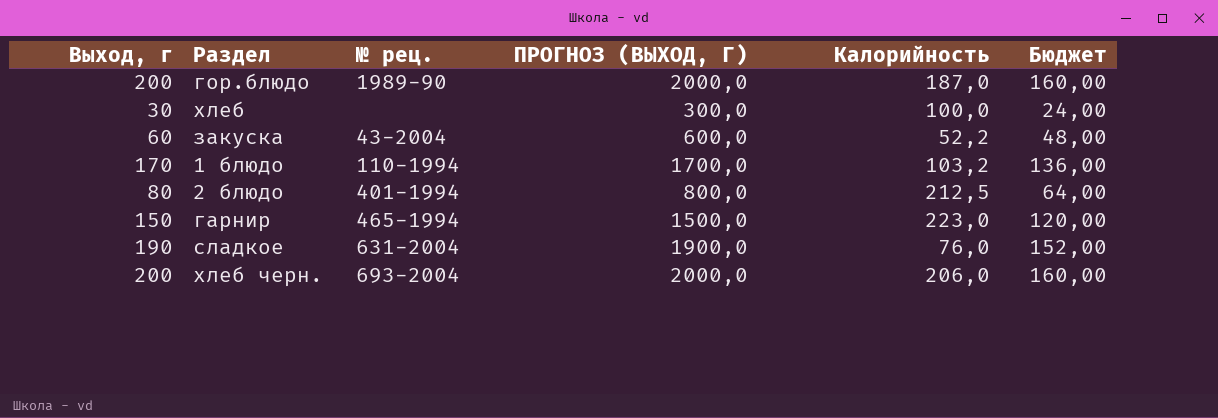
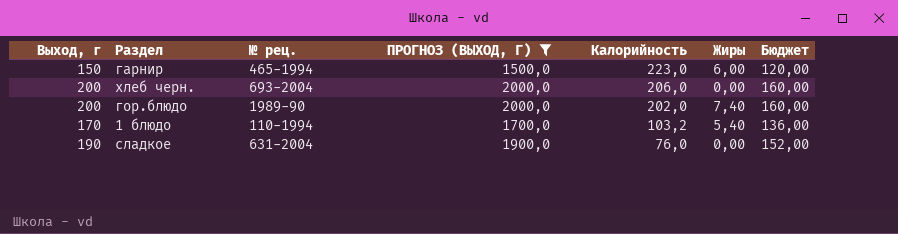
filter: none -> ПРОГНОЗ (ВЫХОД, Г) >= 1500,0
row order: none -> Калорийность descending
column Жиры | position: none -> 6
гор.блюдо | Калорийность: 187,0 -> 202,0

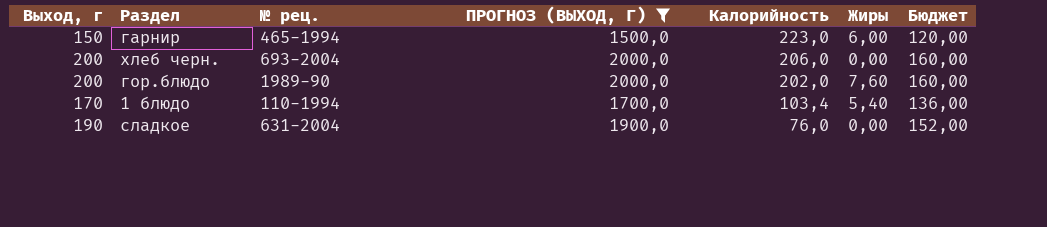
гор.блюдо | Жиры: 7,40 -> 7,60
1 блюдо | Калорийность: 103,2 -> 103,4

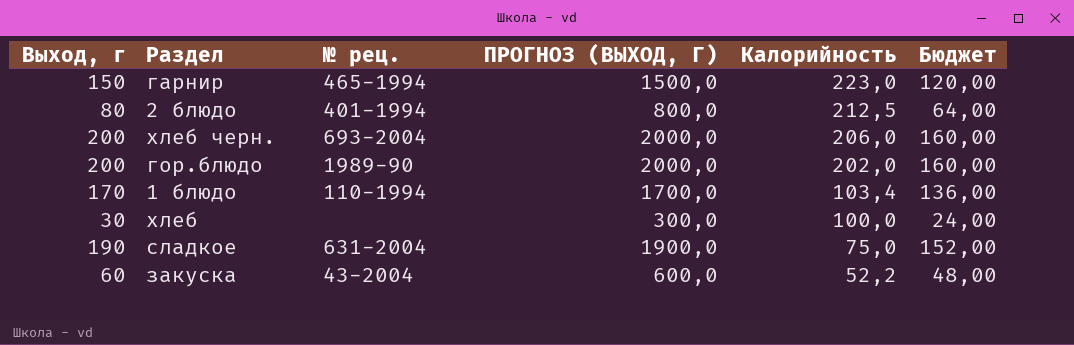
filter: ПРОГНОЗ (ВЫХОД, Г) >= 1500,0 -> none
column Жиры | position: 6 -> none
сладкое | Калорийность: 76,0 -> 75,0

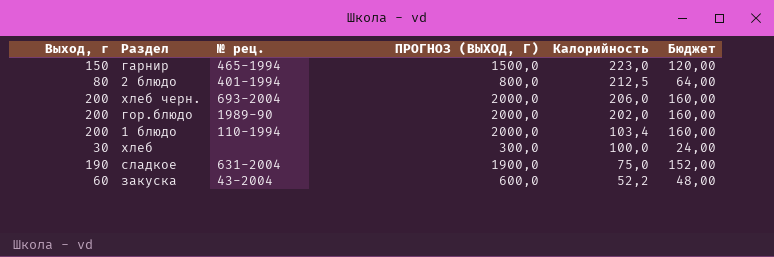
1 блюдо | Выход, г: 170 -> 200
1 блюдо | ПРОГНОЗ (ВЫХОД, Г): 1700,0 -> 2000,0
1 блюдо | Бюджет: 136,00 -> 160,00

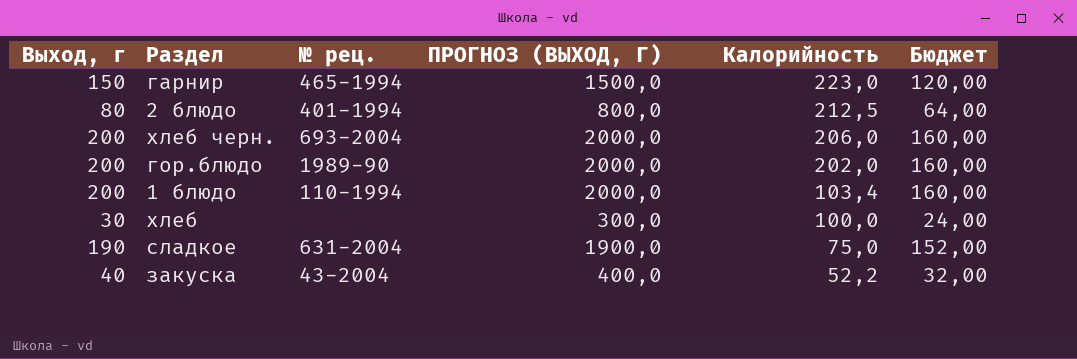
закуска | Выход, г: 60 -> 40
закуска | ПРОГНОЗ (ВЫХОД, Г): 600,0 -> 400,0
закуска | Бюджет: 48,00 -> 32,00

